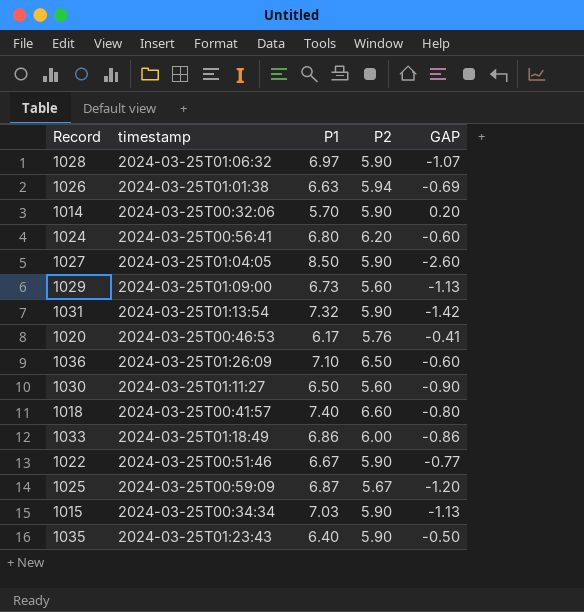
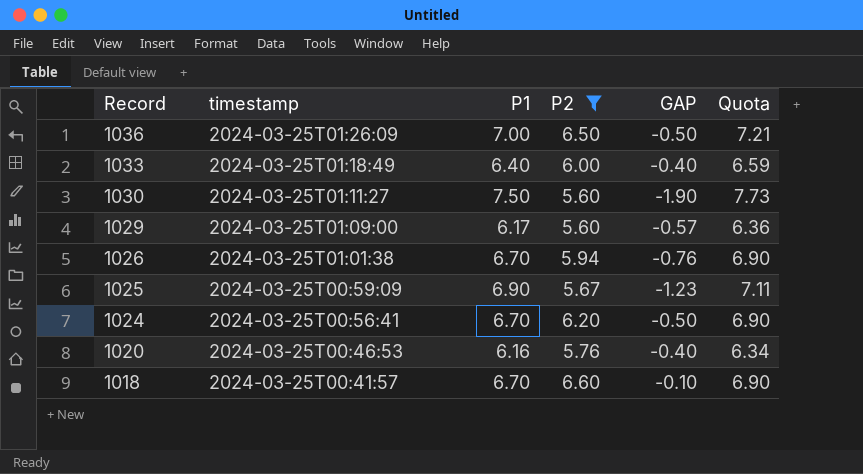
filter: none -> P2 != 5.90
row order: none -> Record descending
column Quota | formula: none -> [P1] * 1.03
1036 | P1: 7.10 -> 7.00
1036 | GAP: -0.60 -> -0.50
1033 | P1: 6.86 -> 6.40
1033 | GAP: -0.86 -> -0.40
1030 | P1: 6.50 -> 7.50
1030 | GAP: -0.90 -> -1.90
1029 | P1: 6.73 -> 6.17
1029 | GAP: -1.13 -> -0.57
1026 | P1: 6.63 -> 6.70
1026 | GAP: -0.69 -> -0.76
1025 | P1: 6.87 -> 6.90
1025 | GAP: -1.20 -> -1.23
1024 | P1: 6.80 -> 6.70
1024 | GAP: -0.60 -> -0.50
1020 | P1: 6.17 -> 6.16
1020 | GAP: -0.41 -> -0.40
1018 | P1: 7.40 -> 6.70
1018 | GAP: -0.80 -> -0.10

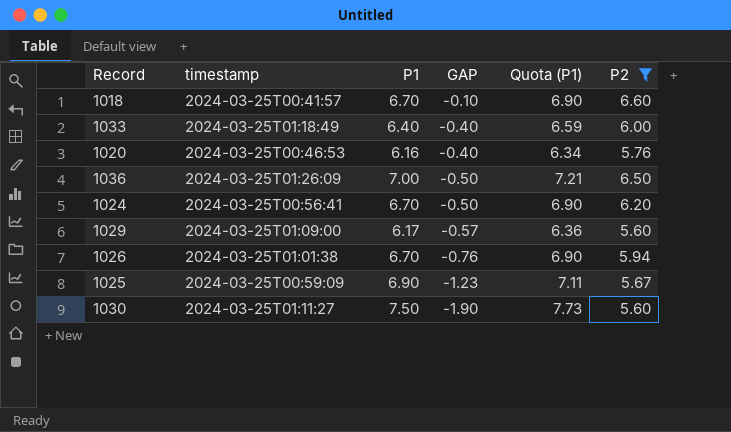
row order: Record descending -> GAP descending
column name: Quota -> Quota (P1)
column P2 | position: 4 -> 6

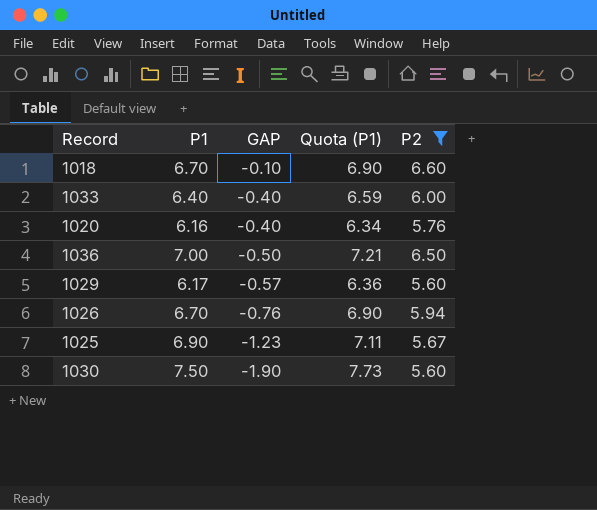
column timestamp | position: 2 -> none
row 1024: 2024-03-25T00:56:41 | 6.70 | -0.50 | 6.90 | 6.20 -> none

